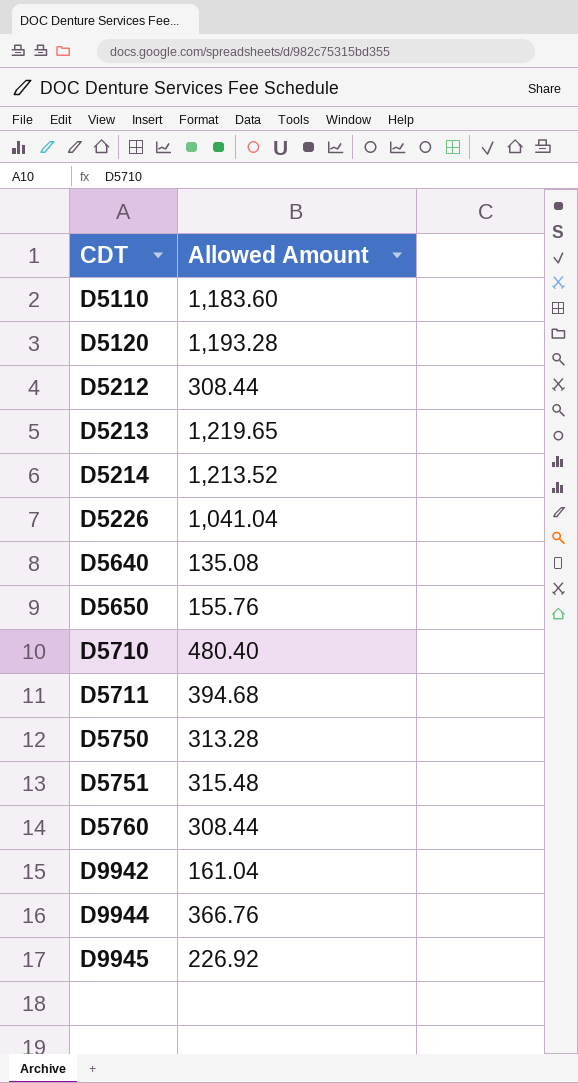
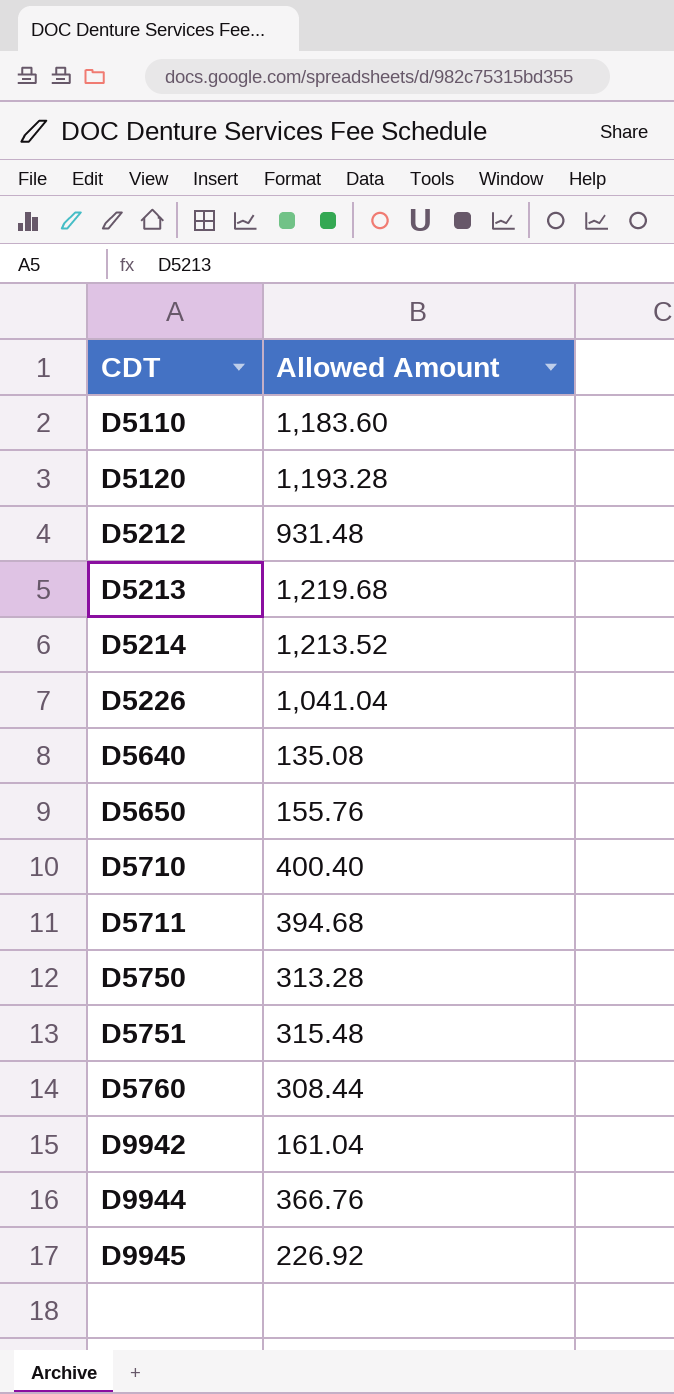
D5212 | Allowed Amount: 308.44 -> 931.48
D5213 | Allowed Amount: 1,219.65 -> 1,219.68
D5710 | Allowed Amount: 480.40 -> 400.40

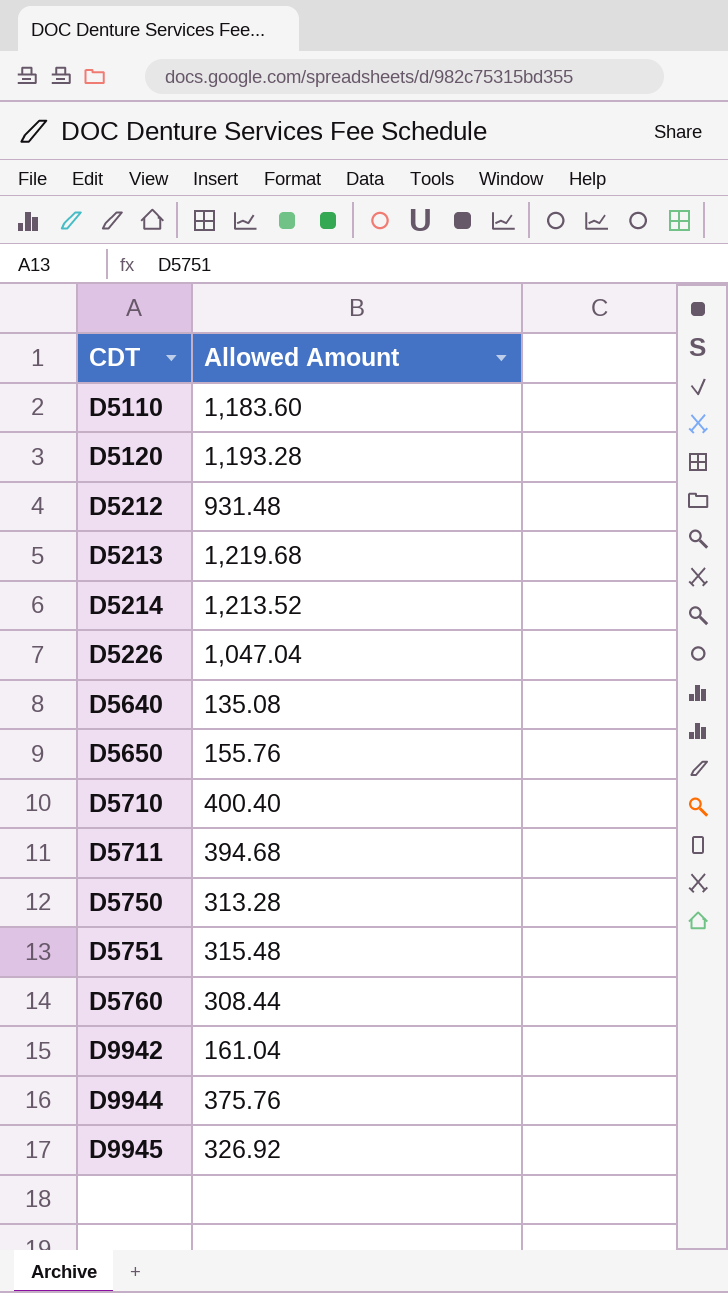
D5226 | Allowed Amount: 1,041.04 -> 1,047.04
D9944 | Allowed Amount: 366.76 -> 375.76
D9945 | Allowed Amount: 226.92 -> 326.92

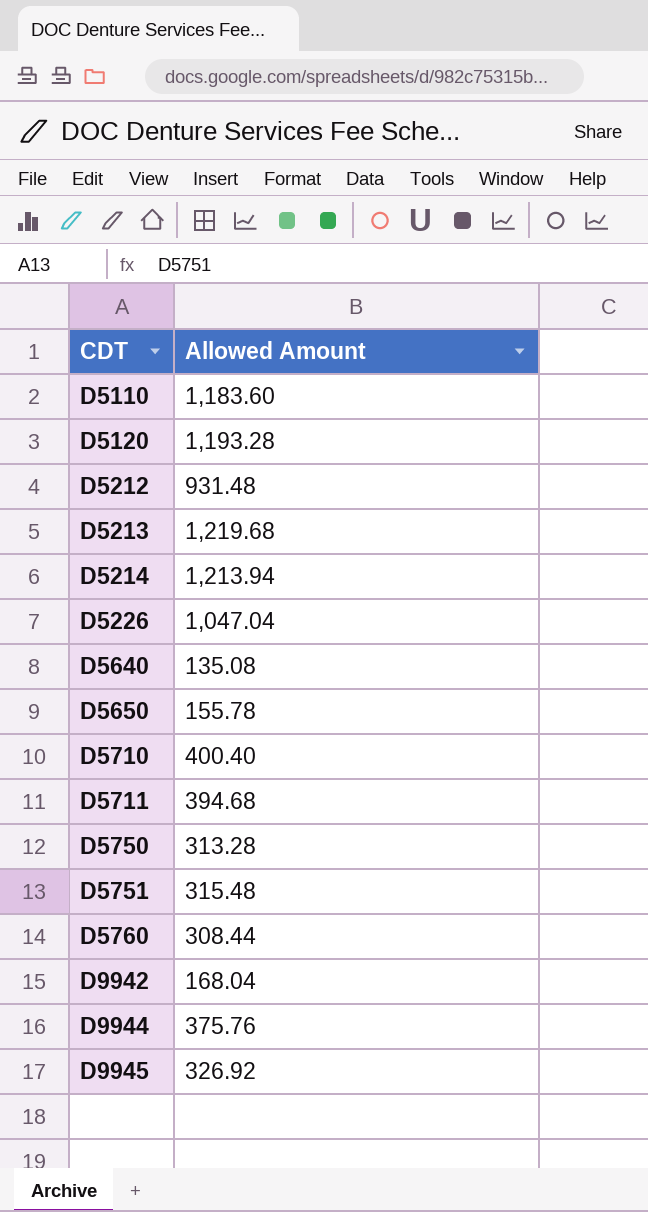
D5214 | Allowed Amount: 1,213.52 -> 1,213.94
D5650 | Allowed Amount: 155.76 -> 155.78
D9942 | Allowed Amount: 161.04 -> 168.04

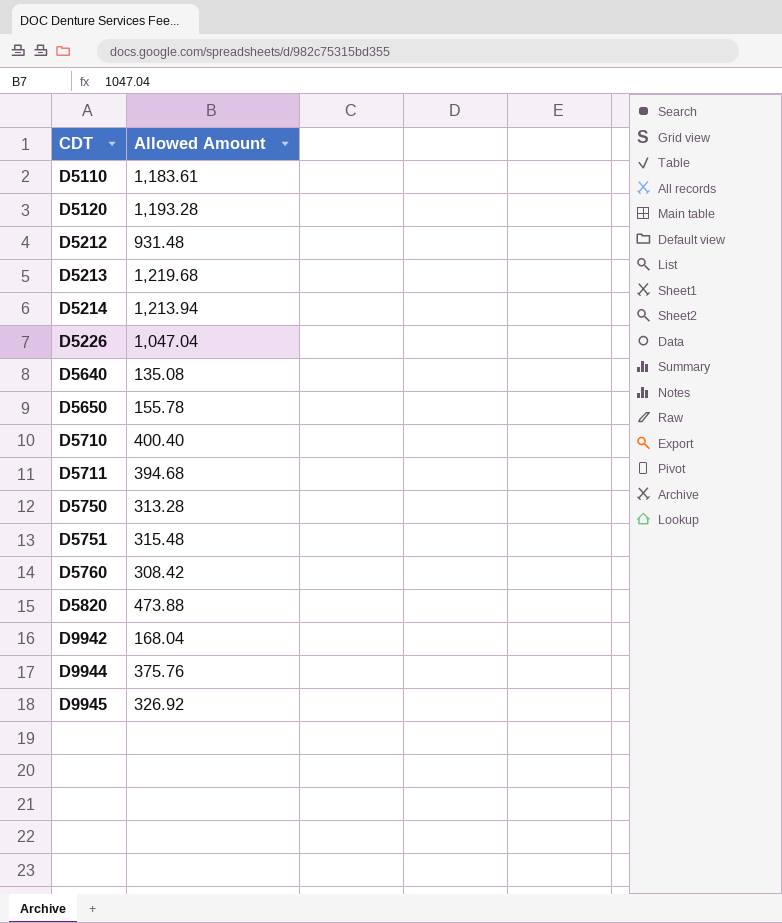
D5110 | Allowed Amount: 1,183.60 -> 1,183.61
D5760 | Allowed Amount: 308.44 -> 308.42
row D5820: none -> 473.88

